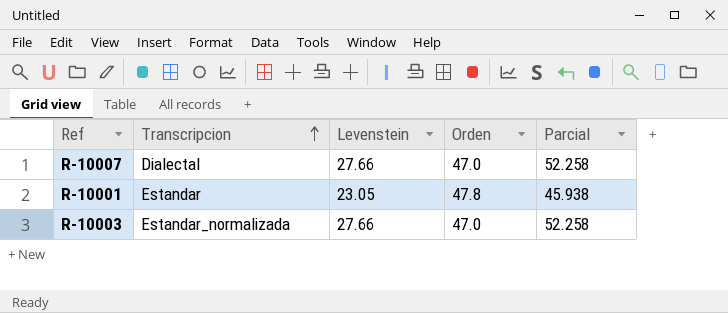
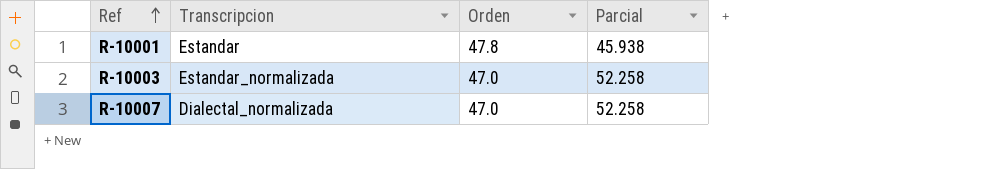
row order: Transcripcion ascending -> Ref ascending
column Levenstein | position: 3 -> none
R-10007 | Transcripcion: Dialectal -> Dialectal_normalizada

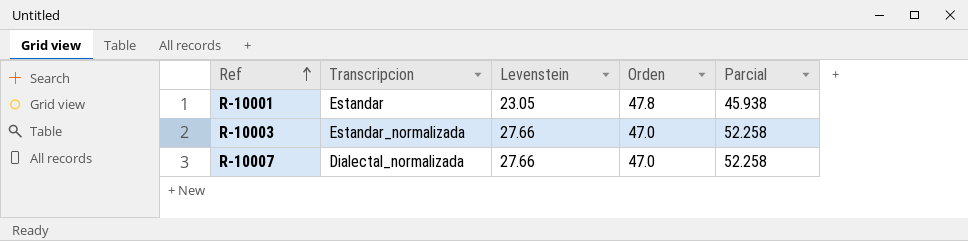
column Levenstein | position: none -> 3

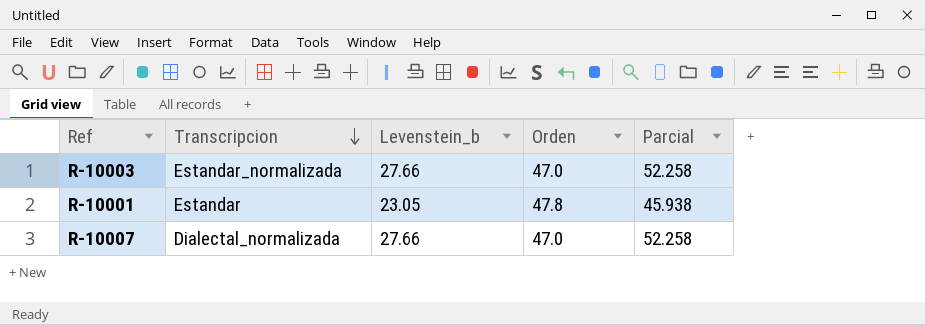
row order: Ref ascending -> Transcripcion descending
column name: Levenstein -> Levenstein_b

